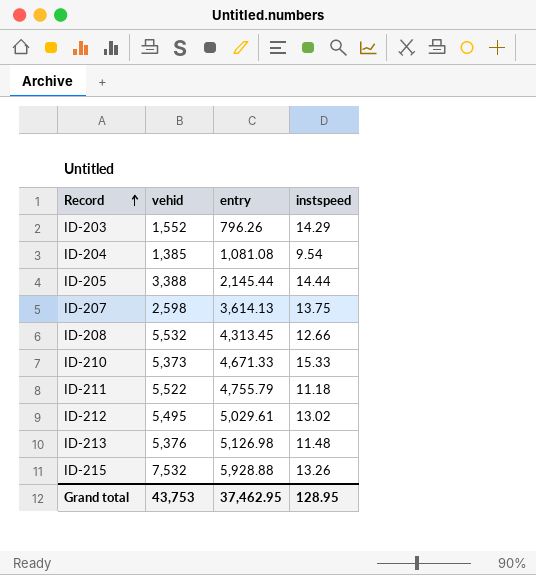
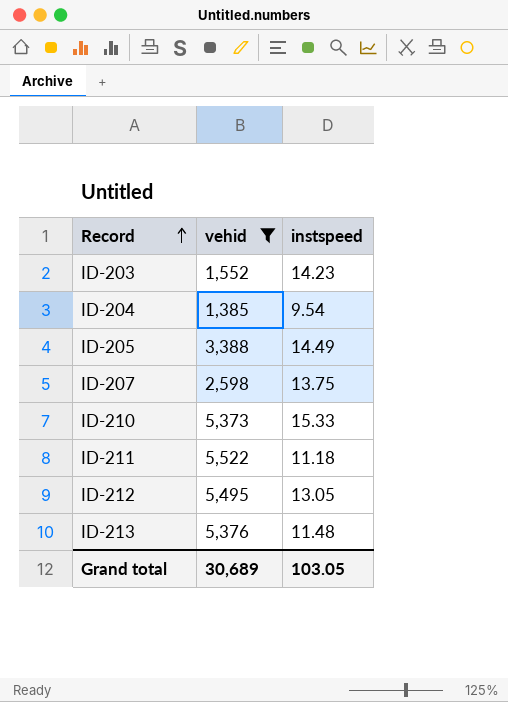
filter: none -> vehid <= 5,522
column entry | position: 3 -> none
ID-203 | instspeed: 14.29 -> 14.23
ID-205 | instspeed: 14.44 -> 14.49
ID-212 | instspeed: 13.02 -> 13.05
Grand total | vehid: 43,753 -> 30,689
Grand total | instspeed: 128.95 -> 103.05

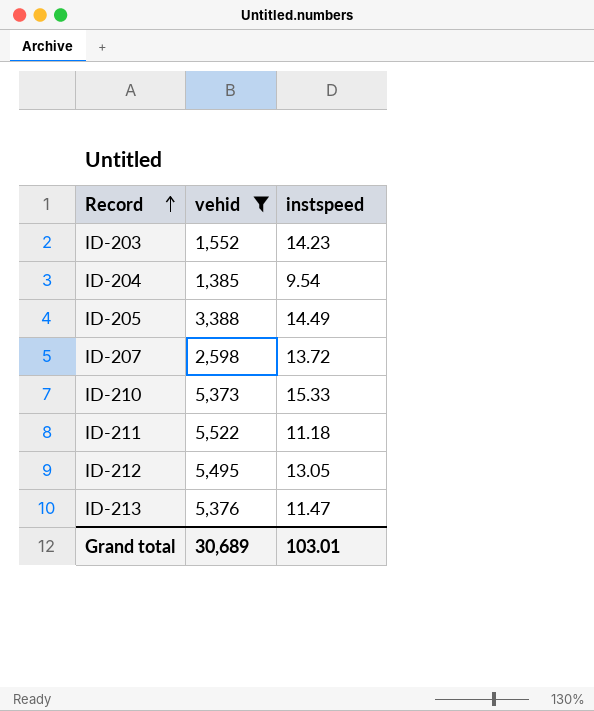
ID-207 | instspeed: 13.75 -> 13.72
ID-213 | instspeed: 11.48 -> 11.47
Grand total | instspeed: 103.05 -> 103.01

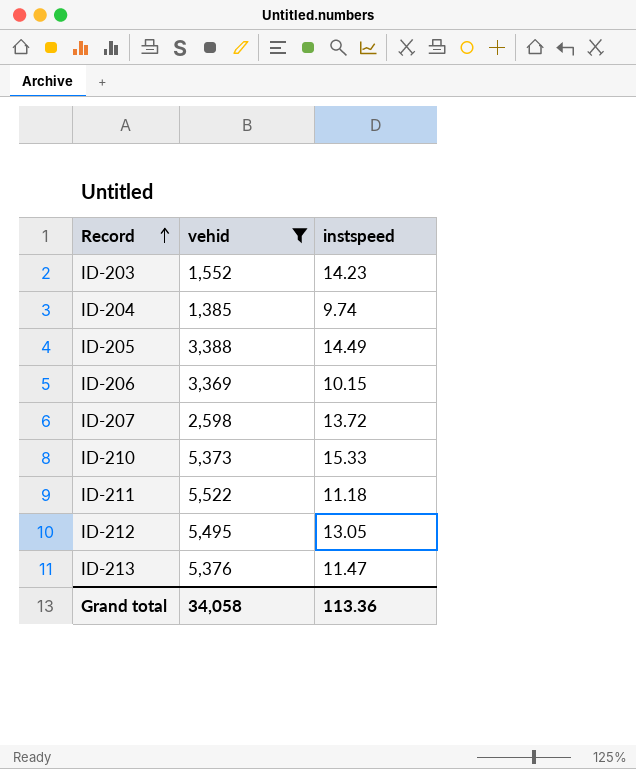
ID-204 | instspeed: 9.54 -> 9.74
row ID-206: none -> 3,369 | 10.15
Grand total | vehid: 30,689 -> 34,058
Grand total | instspeed: 103.01 -> 113.36

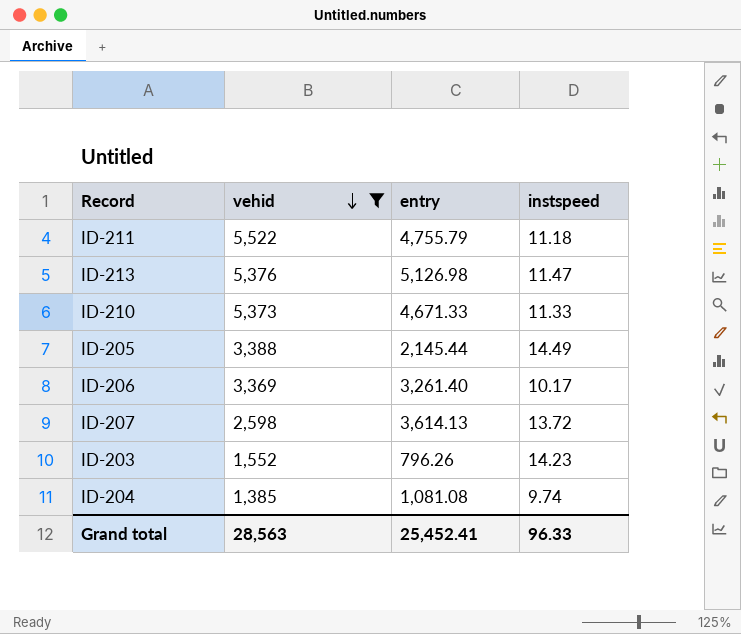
row order: Record ascending -> vehid descending
column entry | position: none -> 3
row ID-212: 5,495 | 13.05 -> none
ID-210 | instspeed: 15.33 -> 11.33
ID-206 | instspeed: 10.15 -> 10.17
Grand total | vehid: 34,058 -> 28,563
Grand total | instspeed: 113.36 -> 96.33

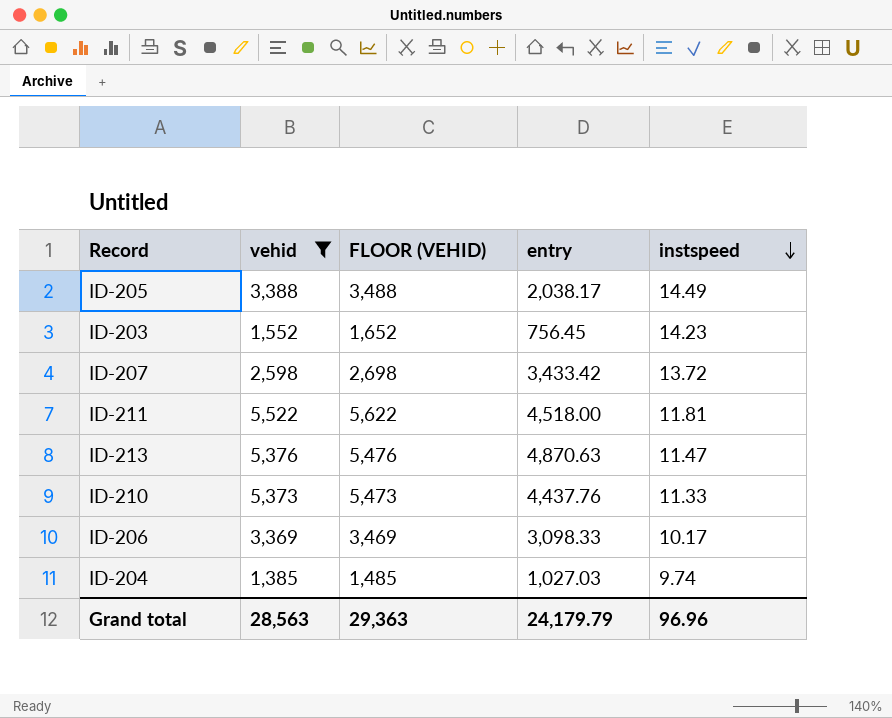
row order: vehid descending -> instspeed descending
column FLOOR (VEHID) | formula: none -> [vehid] + 100
ID-205 | entry: 2,145.44 -> 2,038.17
ID-203 | entry: 796.26 -> 756.45
ID-207 | entry: 3,614.13 -> 3,433.42
ID-211 | entry: 4,755.79 -> 4,518.00
ID-211 | instspeed: 11.18 -> 11.81
ID-213 | entry: 5,126.98 -> 4,870.63
ID-210 | entry: 4,671.33 -> 4,437.76
ID-206 | entry: 3,261.40 -> 3,098.33
ID-204 | entry: 1,081.08 -> 1,027.03
Grand total | entry: 25,452.41 -> 24,179.79
Grand total | instspeed: 96.33 -> 96.96

